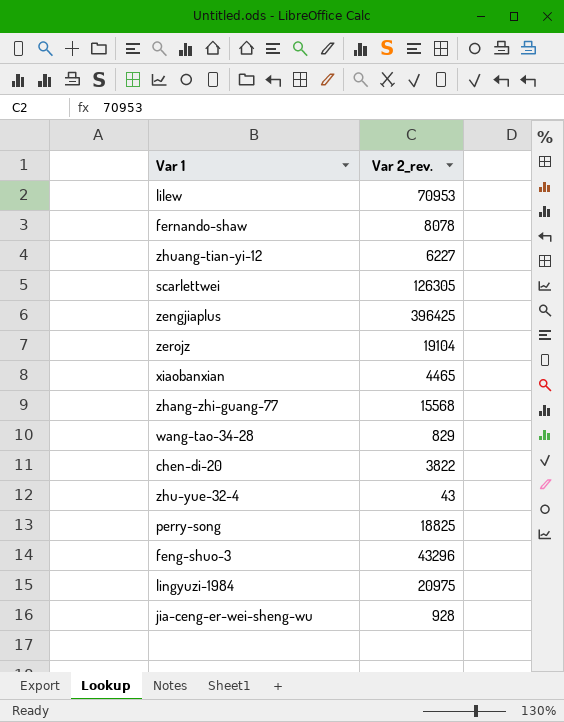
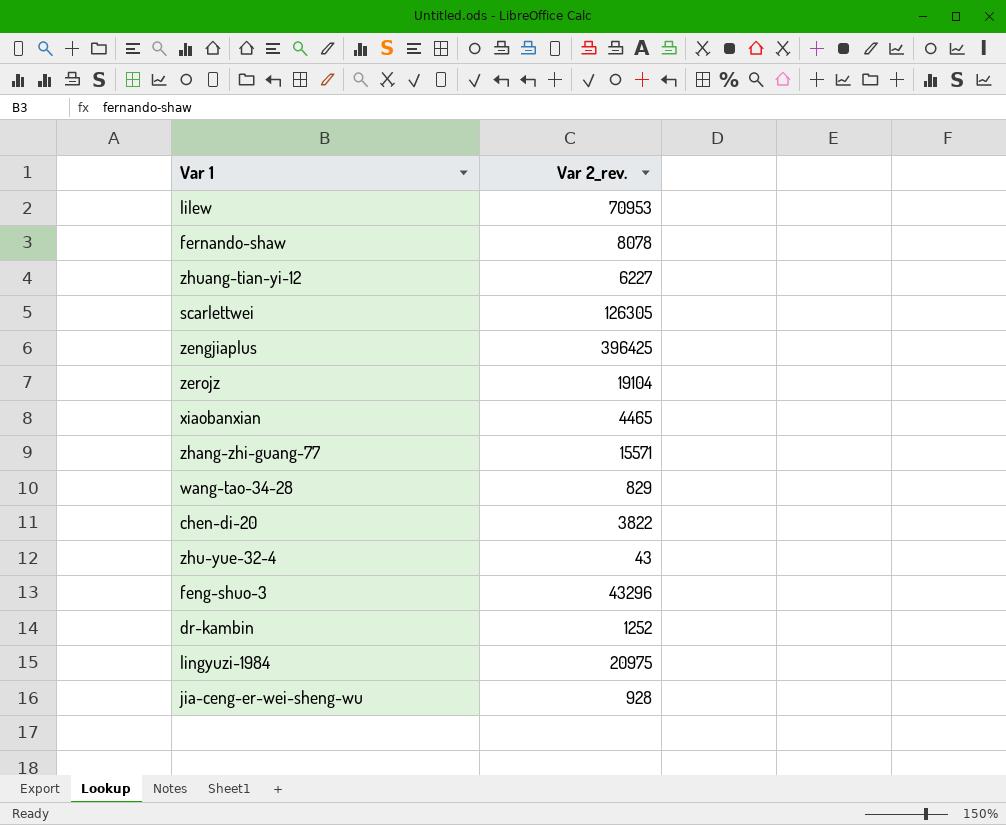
row perry-song: 18825 -> none
zhang-zhi-guang-77 | Var 2_rev.: 15568 -> 15571
row dr-kambin: none -> 1252

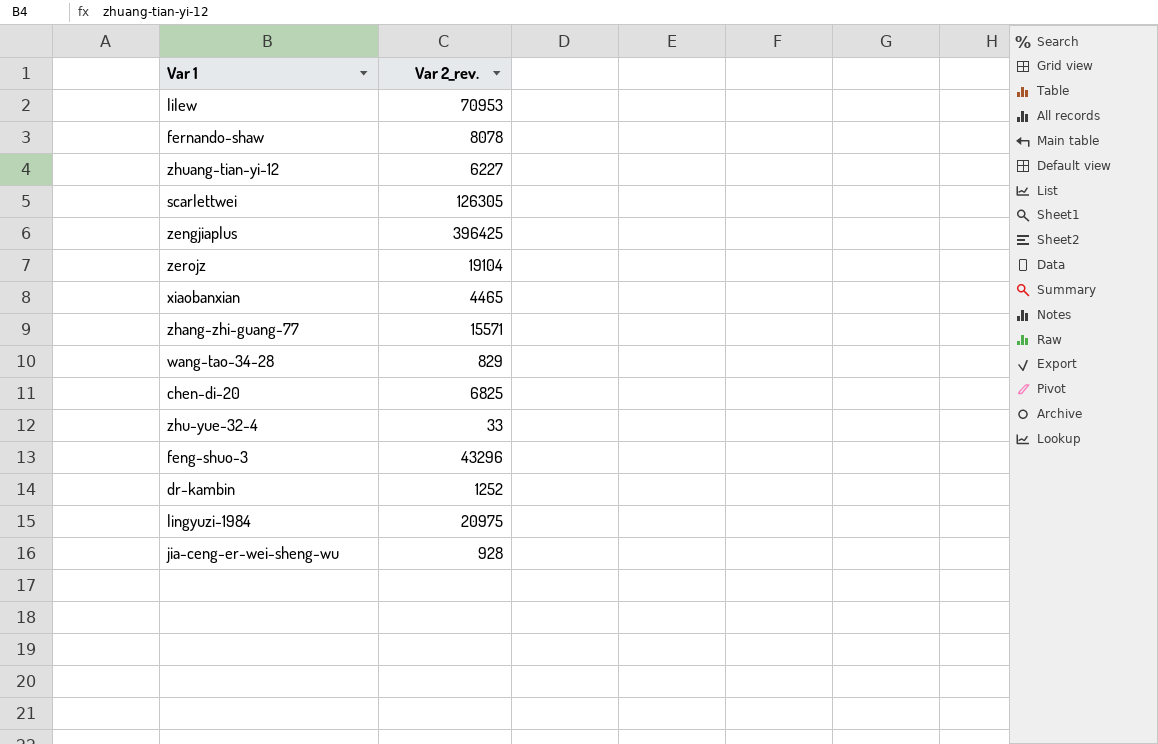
chen-di-20 | Var 2_rev.: 3822 -> 6825
zhu-yue-32-4 | Var 2_rev.: 43 -> 33

